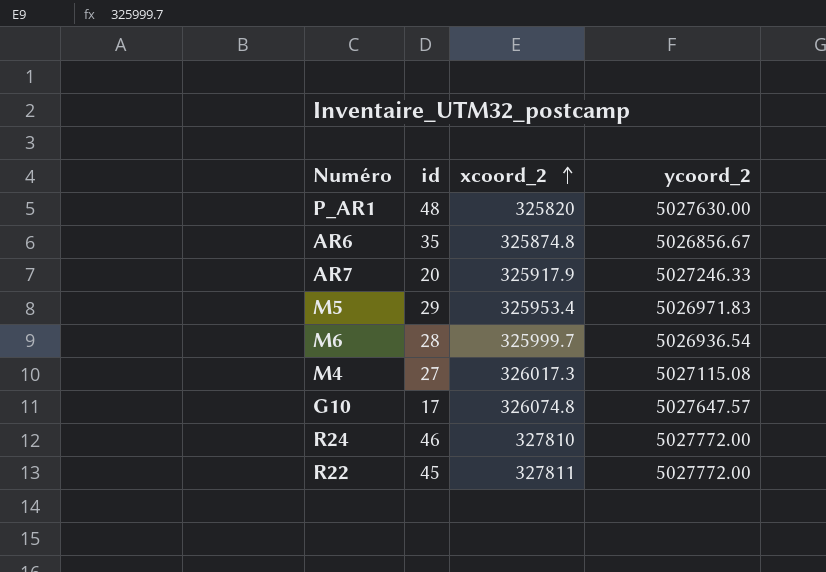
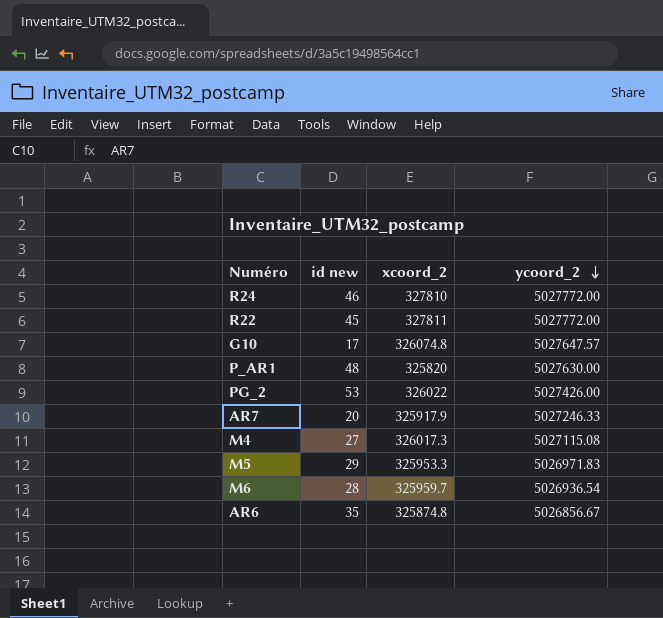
row order: xcoord_2 ascending -> ycoord_2 descending
column name: id -> id new
row PG_2: none -> 53 | 326022 | 5027426.00
M5 | xcoord_2: 325953.4 -> 325953.3
M6 | xcoord_2: 325999.7 -> 325959.7

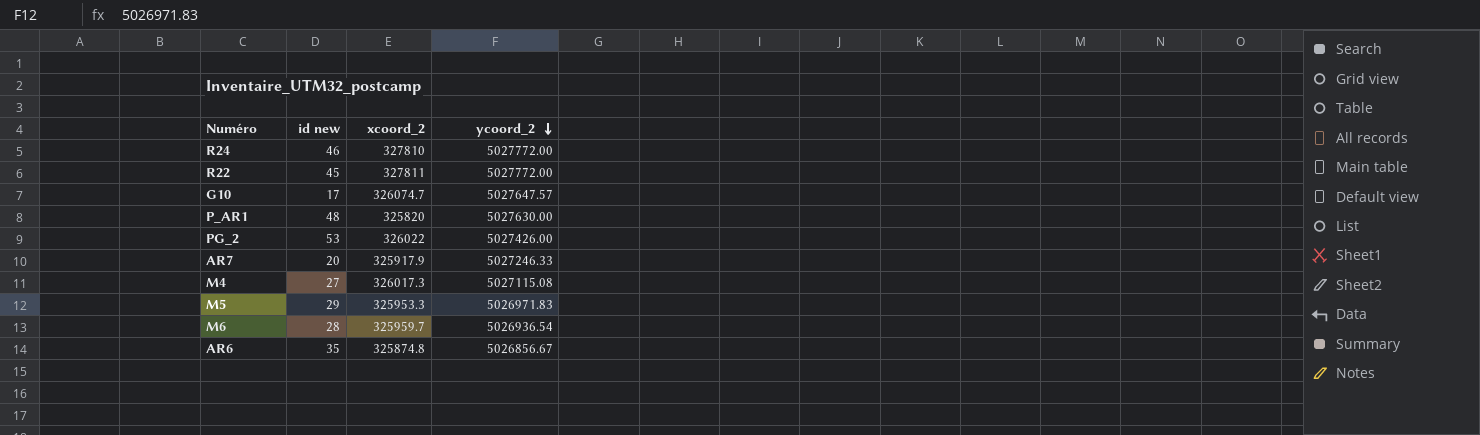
G10 | xcoord_2: 326074.8 -> 326074.7

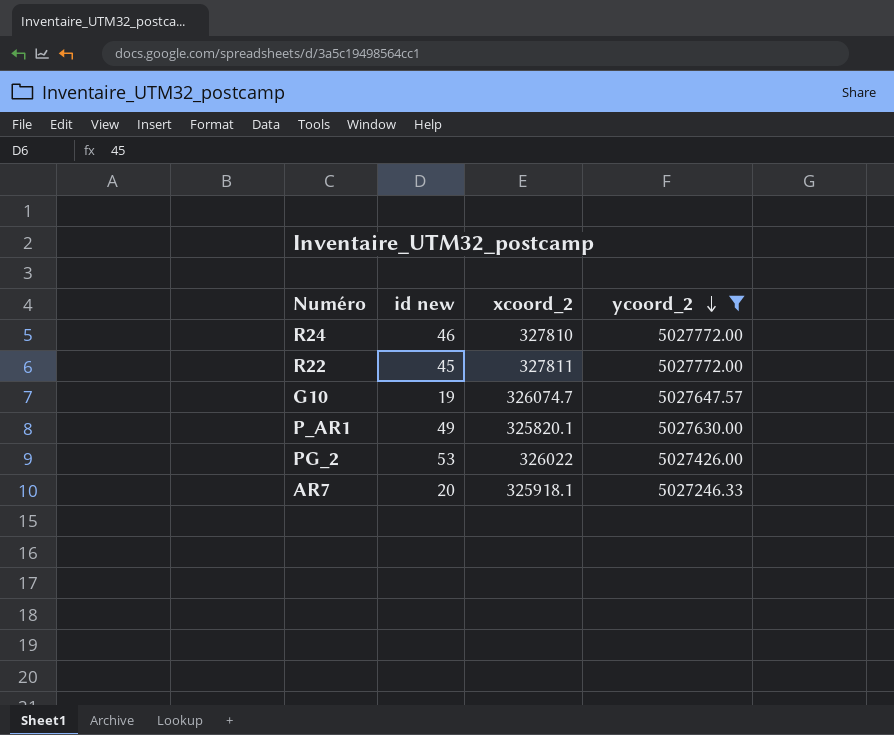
filter: none -> ycoord_2 >= 5027246.33
G10 | id new: 17 -> 19
P_AR1 | id new: 48 -> 49
P_AR1 | xcoord_2: 325820 -> 325820.1
AR7 | xcoord_2: 325917.9 -> 325918.1

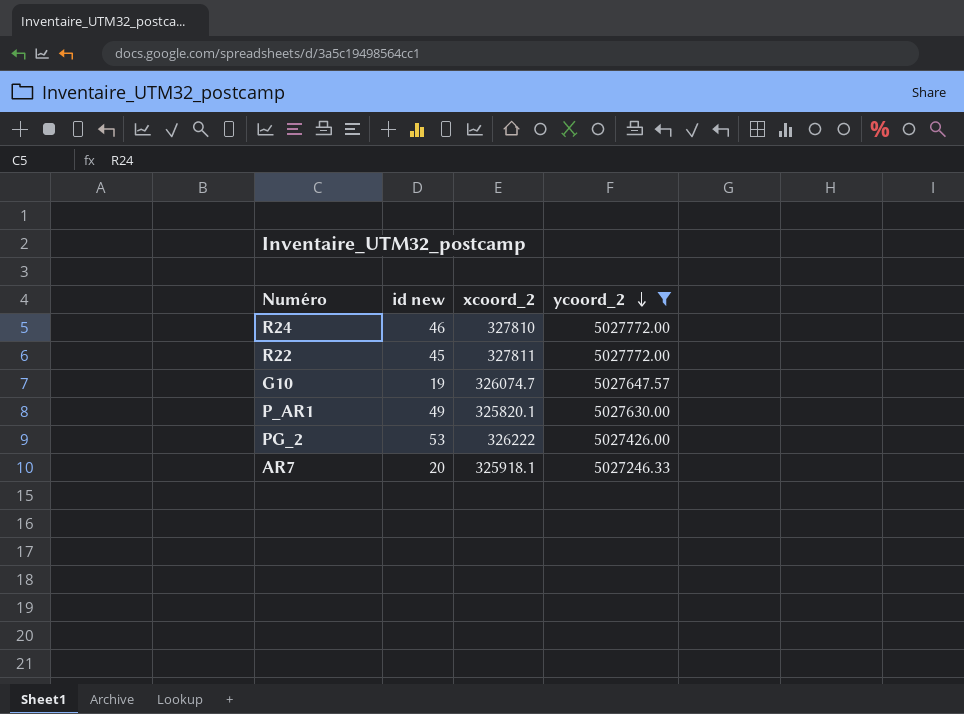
PG_2 | xcoord_2: 326022 -> 326222

